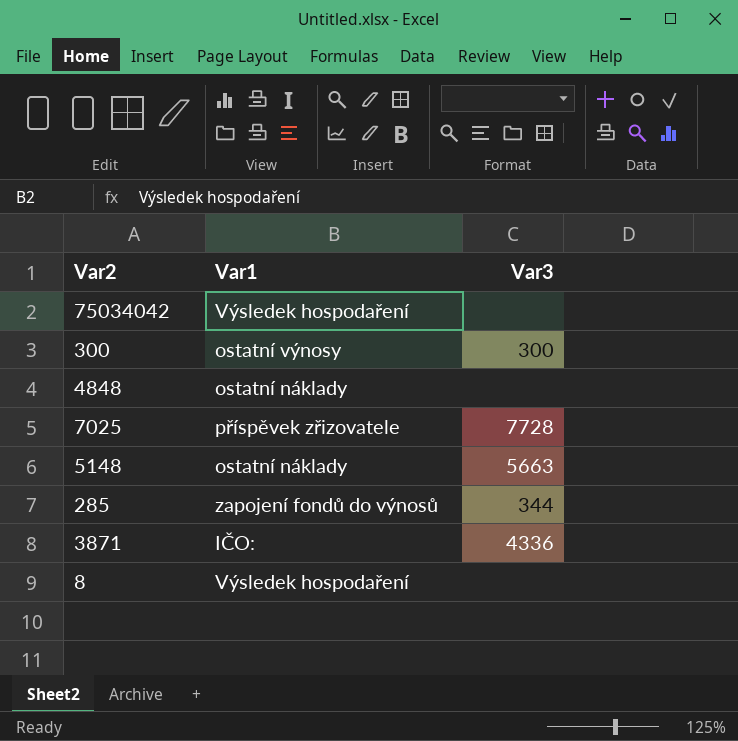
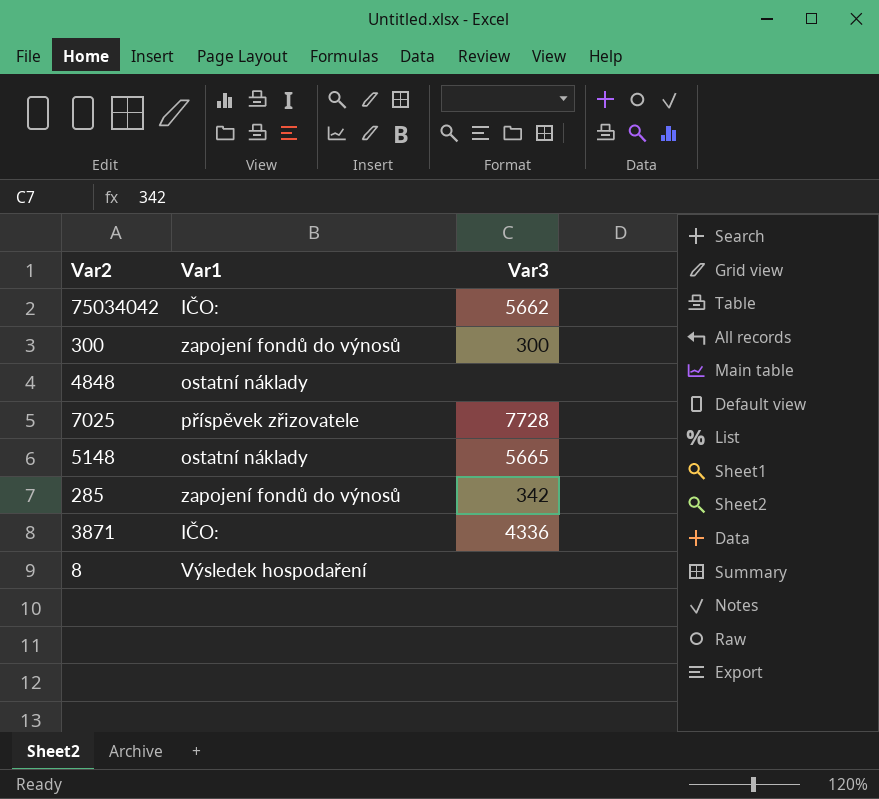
75034042 | Var1: Výsledek hospodaření -> IČO:
75034042 | Var3: none -> 5662
300 | Var1: ostatní výnosy -> zapojení fondů do výnosů
5148 | Var3: 5663 -> 5665
285 | Var3: 344 -> 342

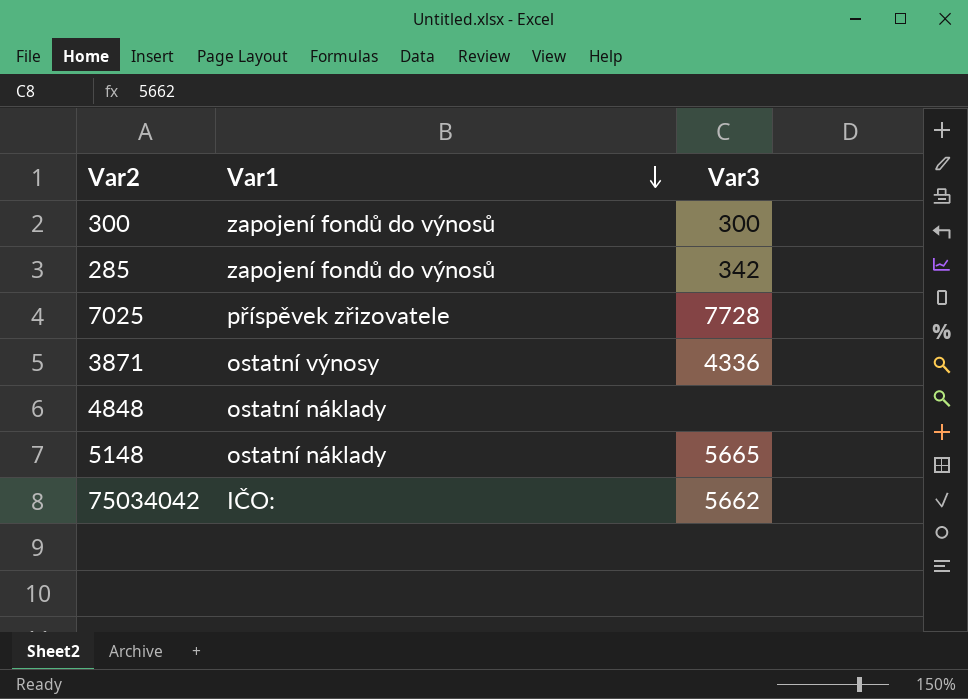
row order: none -> Var1 descending
row 8: Výsledek hospodaření | none -> none
3871 | Var1: IČO: -> ostatní výnosy

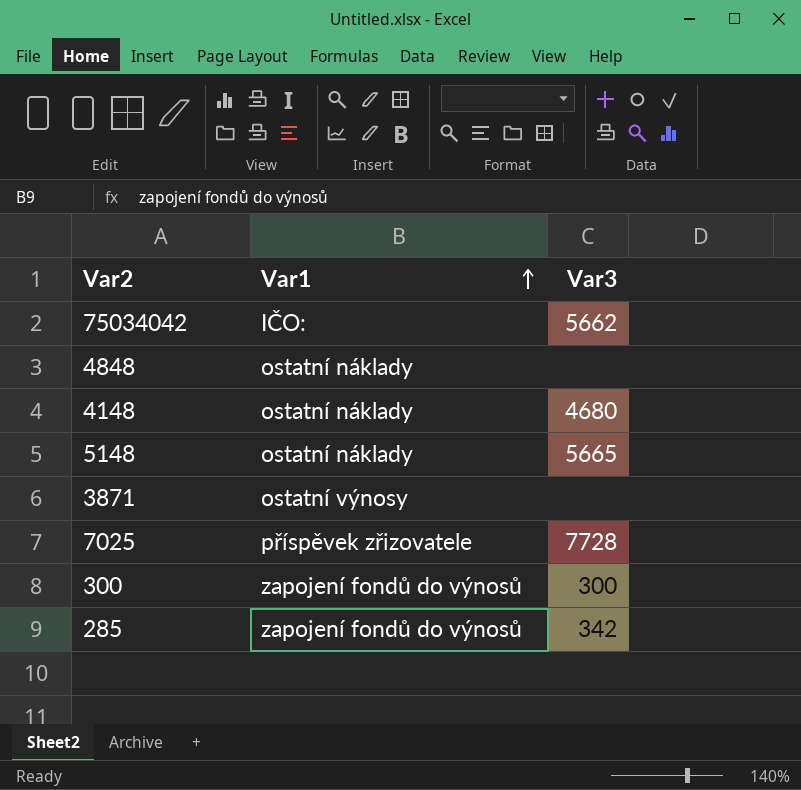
row order: Var1 descending -> Var1 ascending
row 4148: none -> ostatní náklady | 4680
3871 | Var3: 4336 -> none

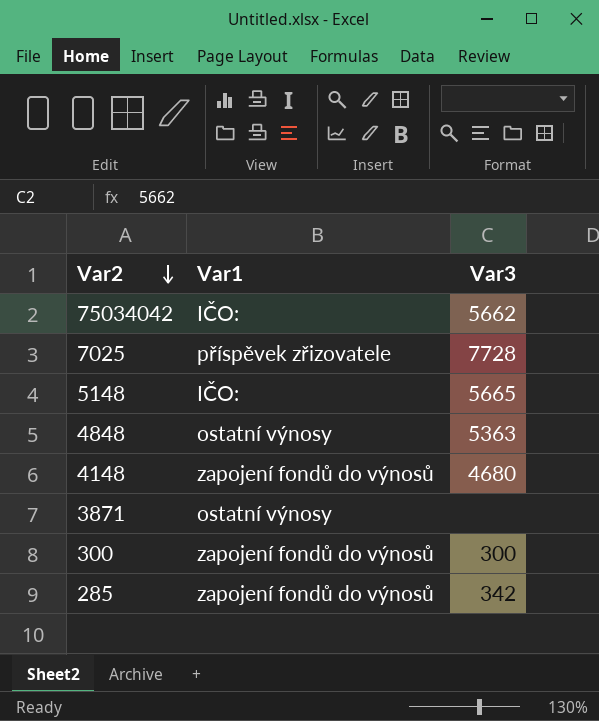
row order: Var1 ascending -> Var2 descending
5148 | Var1: ostatní náklady -> IČO:
4848 | Var1: ostatní náklady -> ostatní výnosy
4848 | Var3: none -> 5363
4148 | Var1: ostatní náklady -> zapojení fondů do výnosů

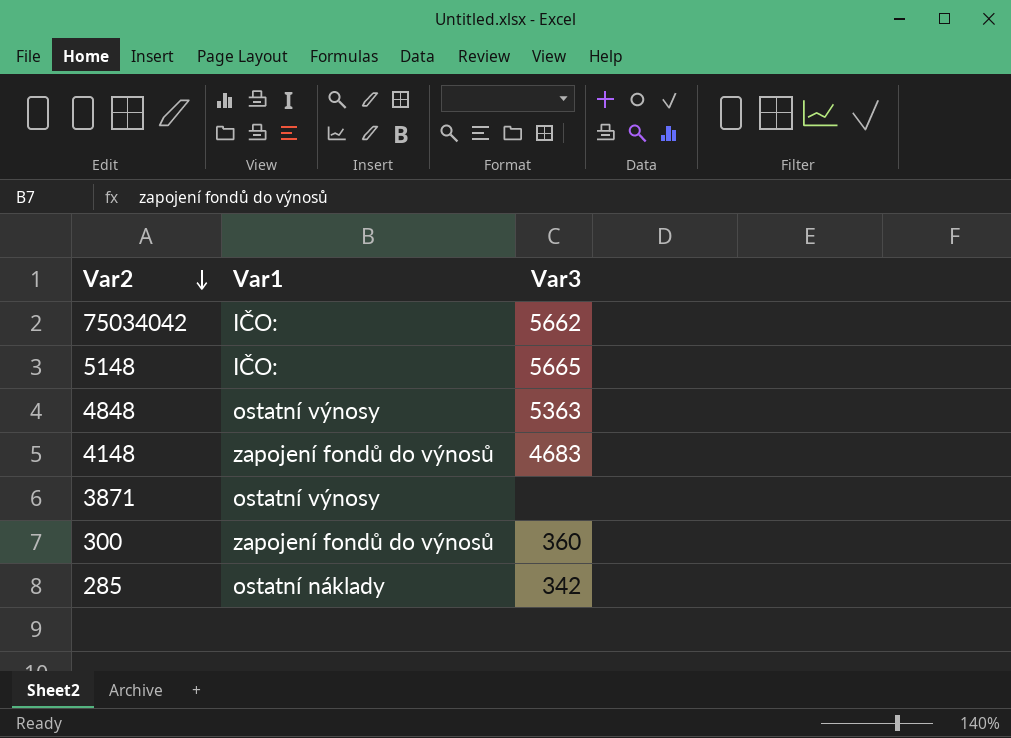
row 7025: příspěvek zřizovatele | 7728 -> none
4148 | Var3: 4680 -> 4683
300 | Var3: 300 -> 360
285 | Var1: zapojení fondů do výnosů -> ostatní náklady

